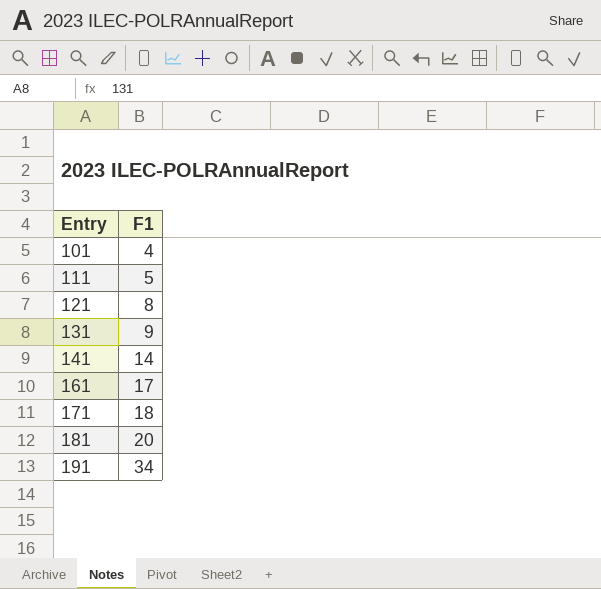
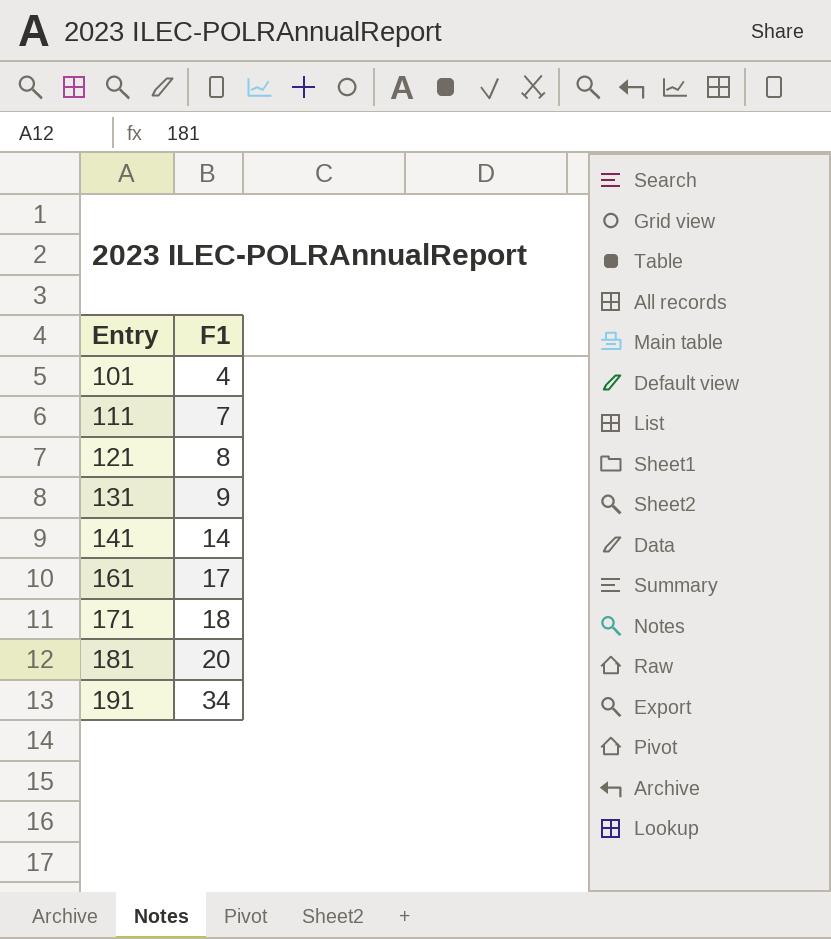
111 | F1: 5 -> 7

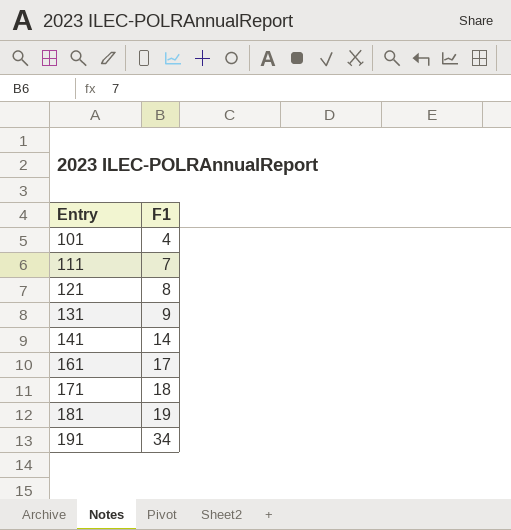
181 | F1: 20 -> 19

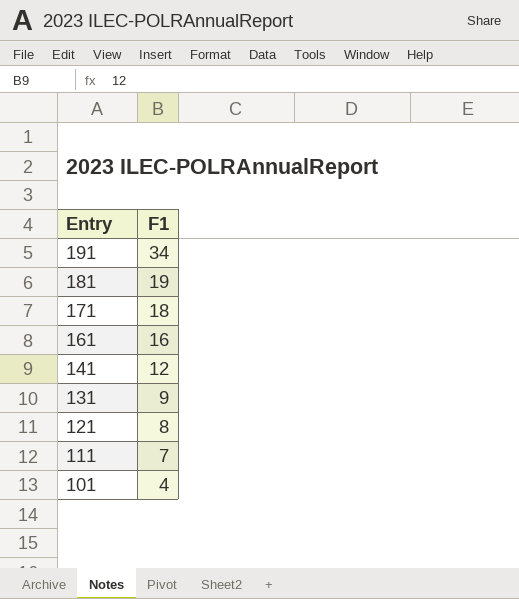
row order: Entry ascending -> Entry descending
161 | F1: 17 -> 16
141 | F1: 14 -> 12

